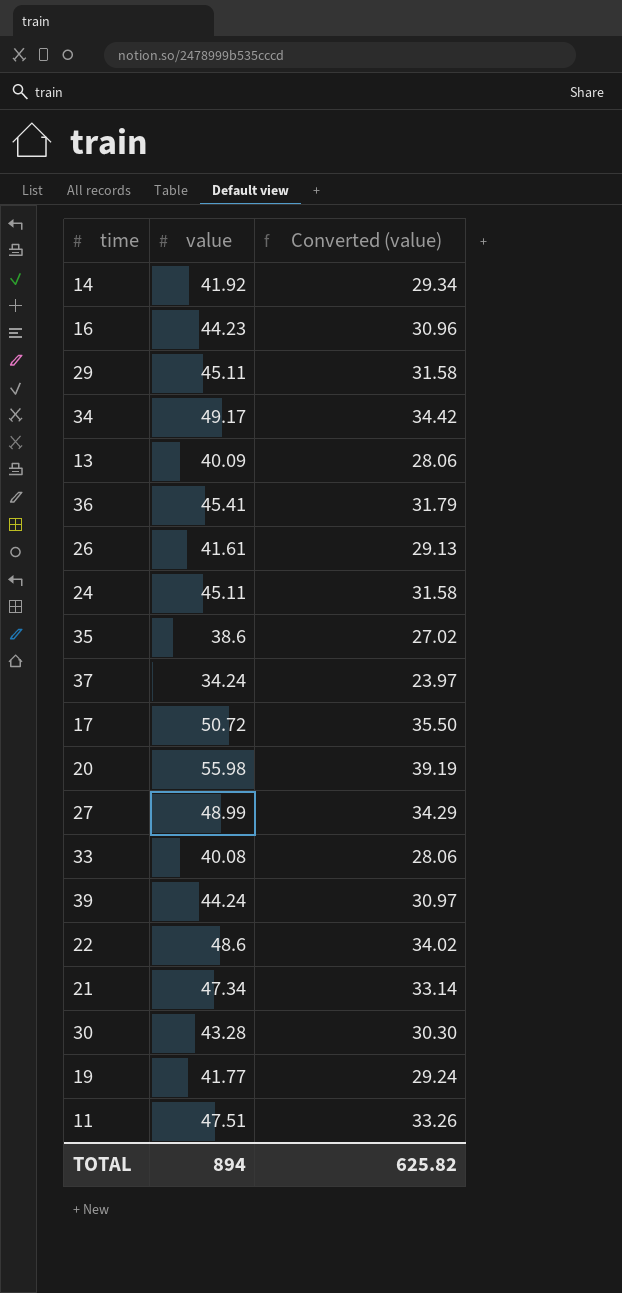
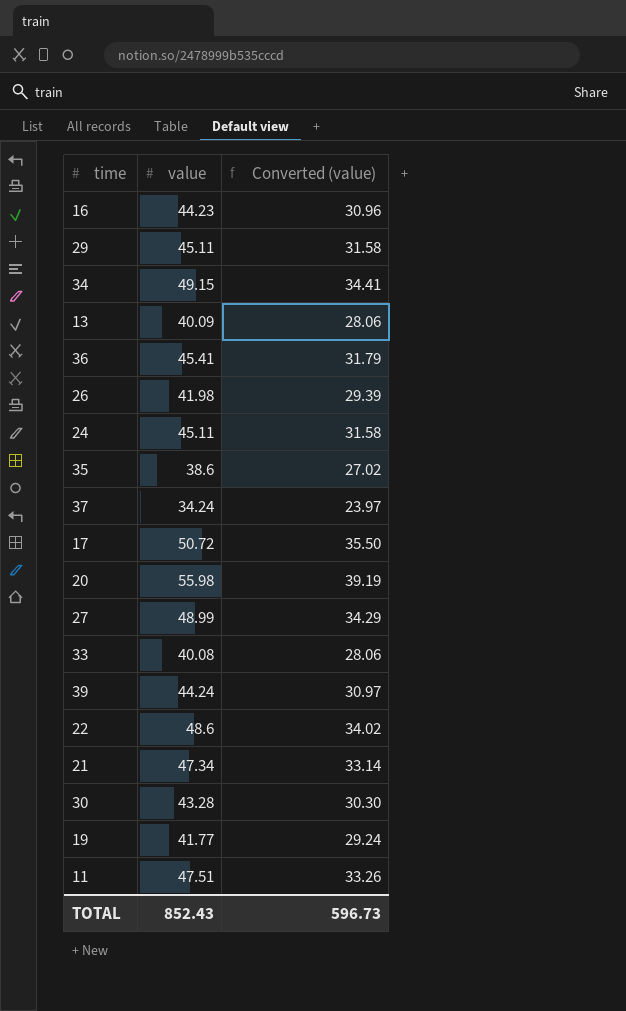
row 14: 41.92 | 29.34 -> none
34 | value: 49.17 -> 49.15
34 | Converted (value): 34.42 -> 34.41
26 | value: 41.61 -> 41.98
26 | Converted (value): 29.13 -> 29.39
TOTAL | value: 894 -> 852.43
TOTAL | Converted (value): 625.82 -> 596.73

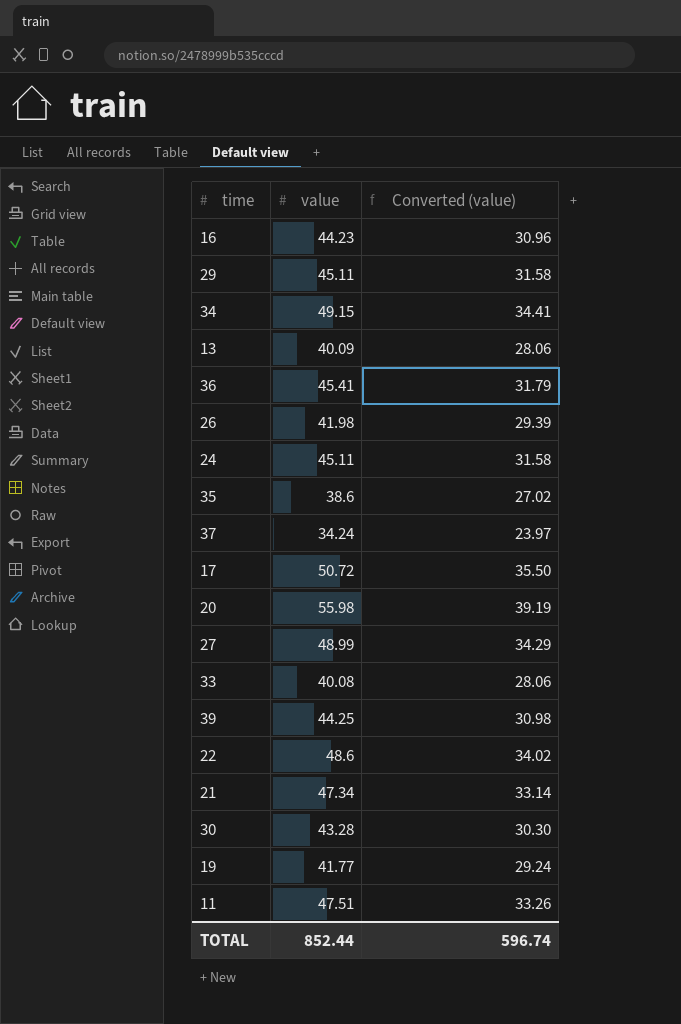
39 | value: 44.24 -> 44.25
39 | Converted (value): 30.97 -> 30.98
TOTAL | value: 852.43 -> 852.44
TOTAL | Converted (value): 596.73 -> 596.74

